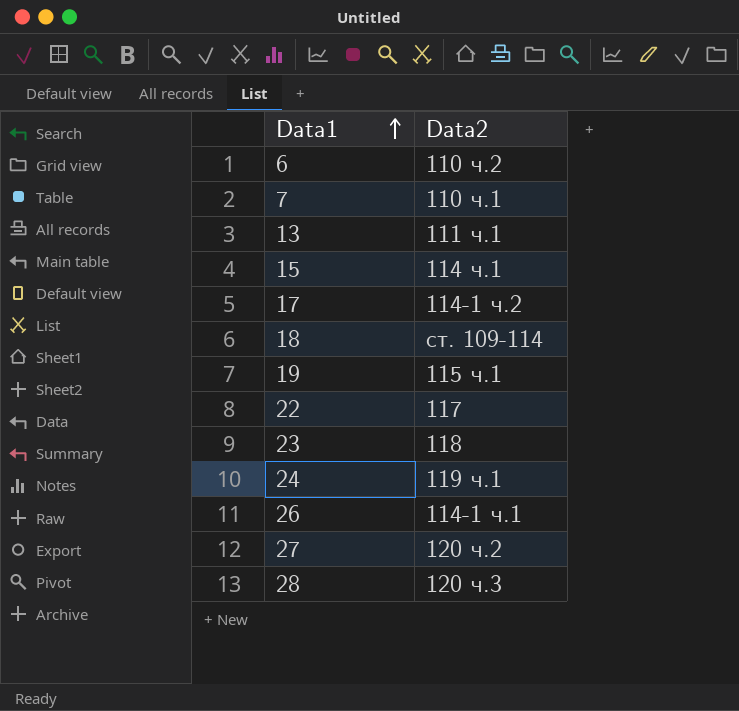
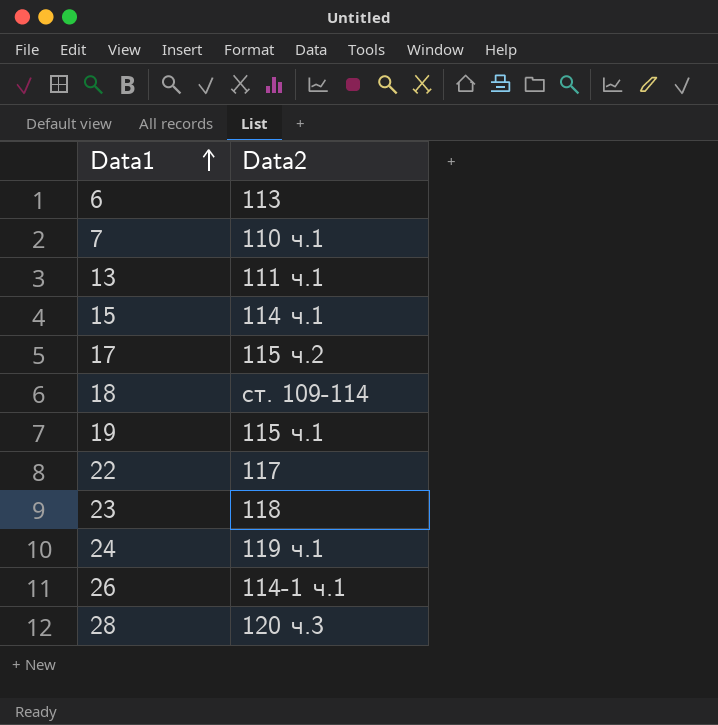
row 27: 120 ч.2 -> none
6 | Data2: 110 ч.2 -> 113
17 | Data2: 114-1 ч.2 -> 115 ч.2

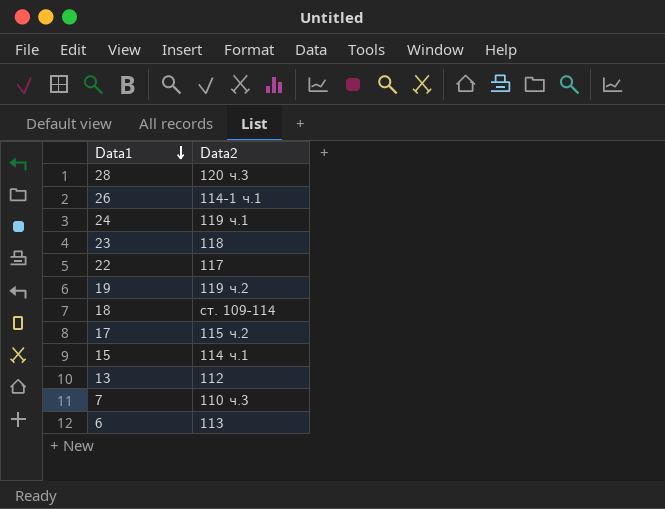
row order: Data1 ascending -> Data1 descending
19 | Data2: 115 ч.1 -> 119 ч.2
13 | Data2: 111 ч.1 -> 112
7 | Data2: 110 ч.1 -> 110 ч.3

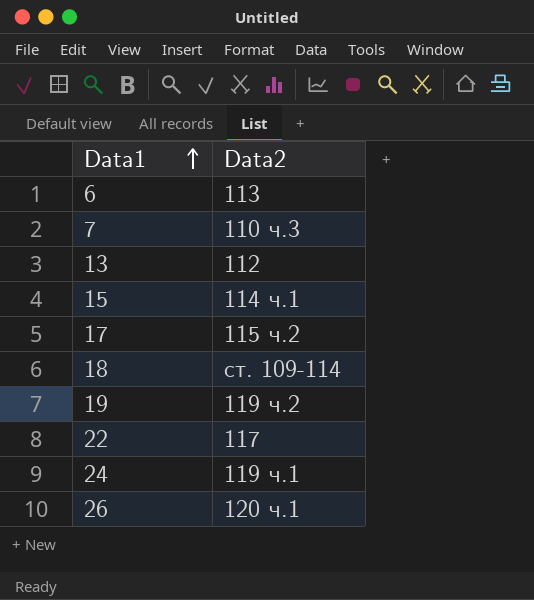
row order: Data1 descending -> Data1 ascending
row 28: 120 ч.3 -> none
row 23: 118 -> none
26 | Data2: 114-1 ч.1 -> 120 ч.1

